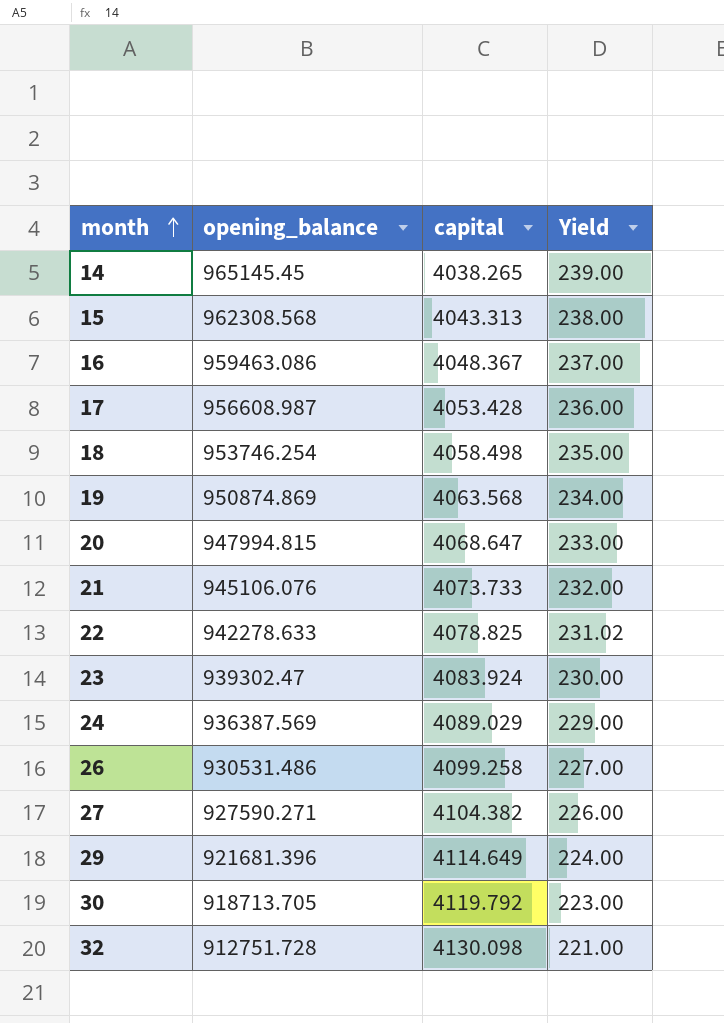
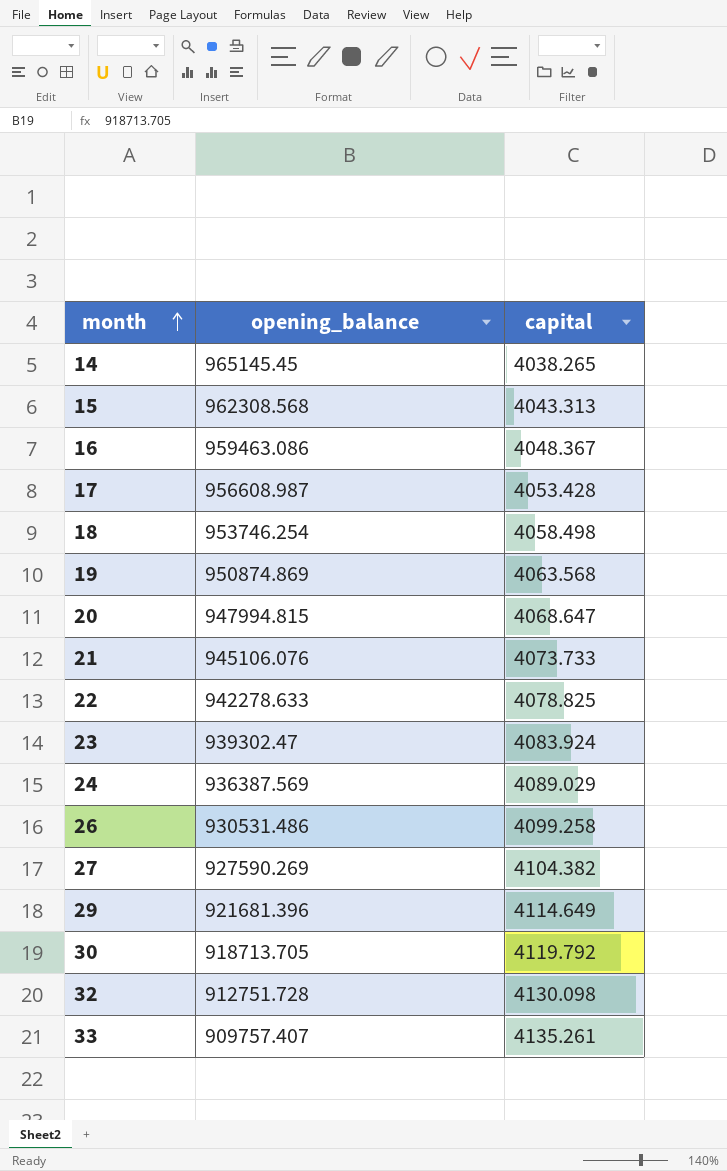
column Yield | formula: [opening_balance] / [capital] -> none
27 | opening_balance: 927590.271 -> 927590.269
row 33: none -> 909757.407 | 4135.261

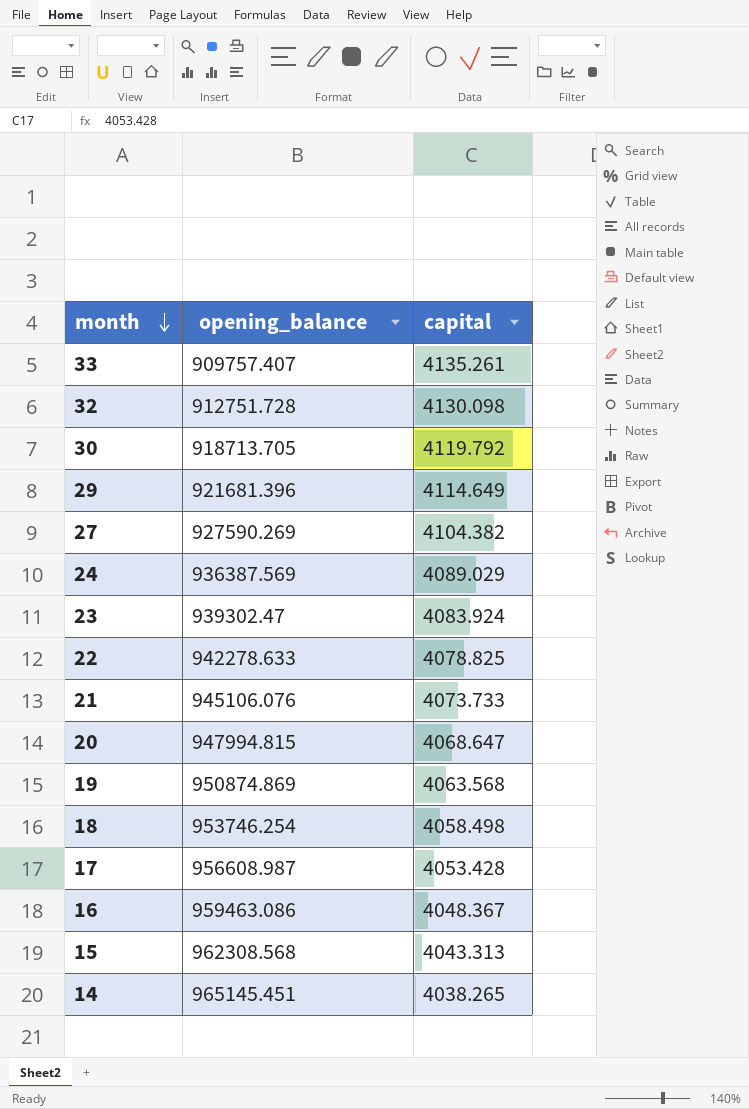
row order: month ascending -> month descending
row 26: 930531.486 | 4099.258 -> none
14 | opening_balance: 965145.45 -> 965145.451

